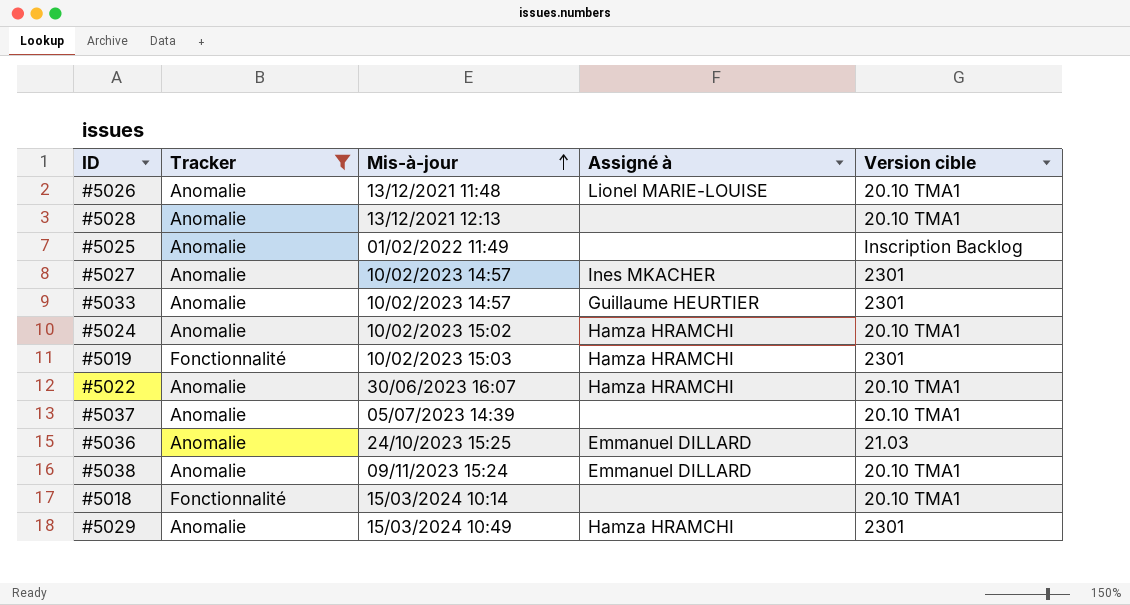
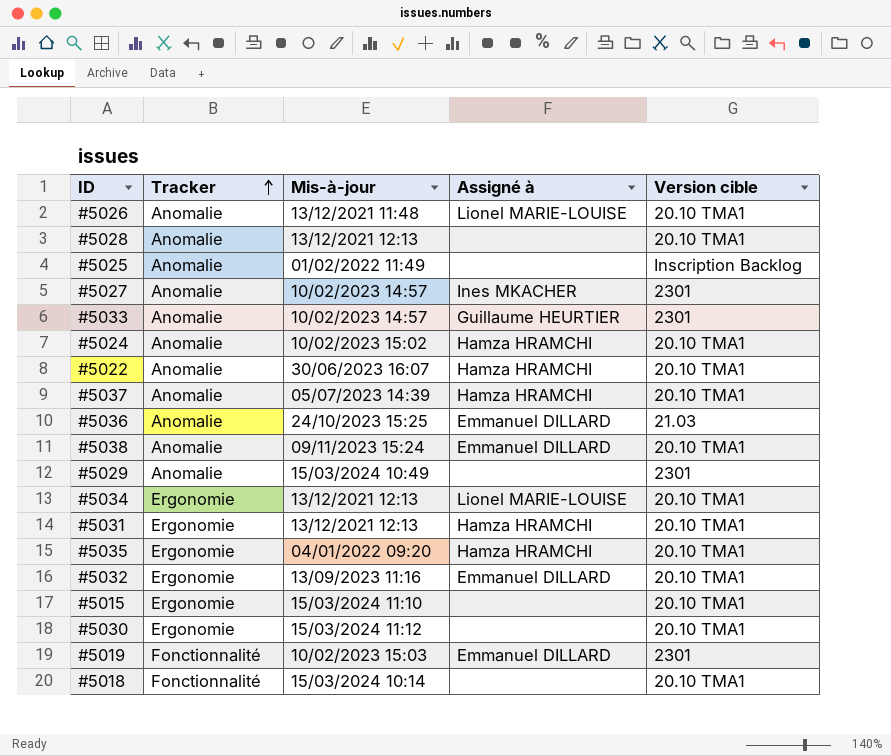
filter: Tracker != Ergonomie -> none
row order: Mis-à-jour ascending -> Tracker ascending
#5037 | Assigné à: none -> Hamza HRAMCHI
#5029 | Assigné à: Hamza HRAMCHI -> none
#5019 | Assigné à: Hamza HRAMCHI -> Emmanuel DILLARD

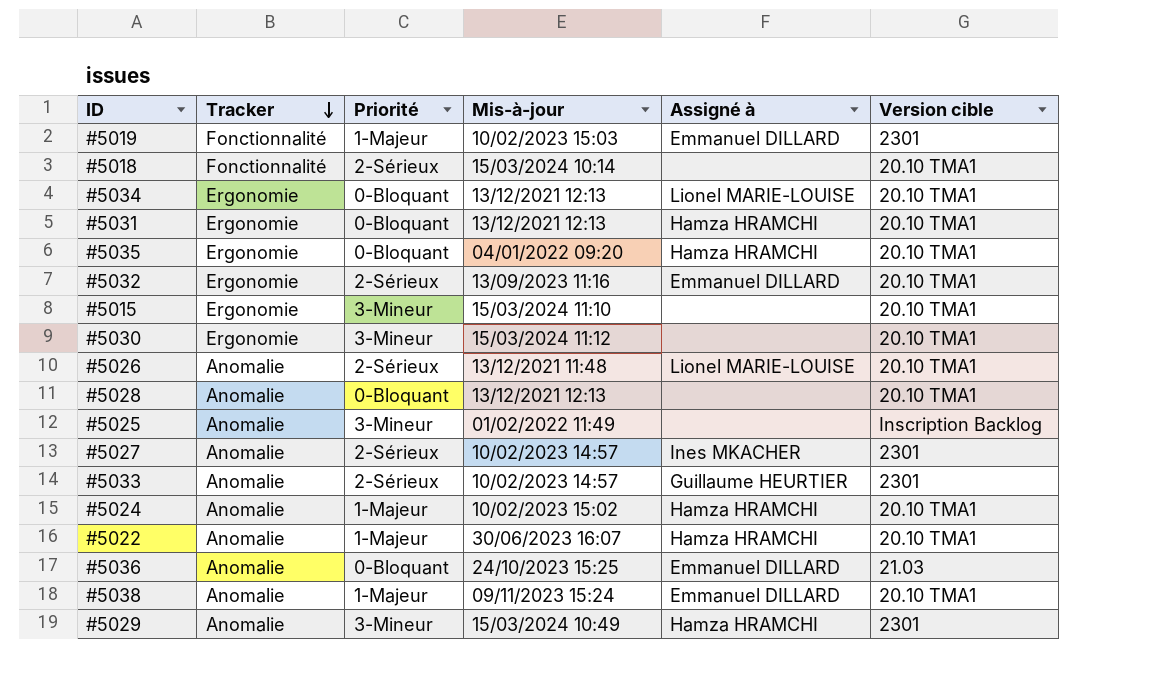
row order: Tracker ascending -> Tracker descending
column Priorité | position: none -> 3
row #5037: Anomalie | 05/07/2023 14:39 | Hamza HRAMCHI | 20.10 TMA1 -> none
#5029 | Assigné à: none -> Hamza HRAMCHI

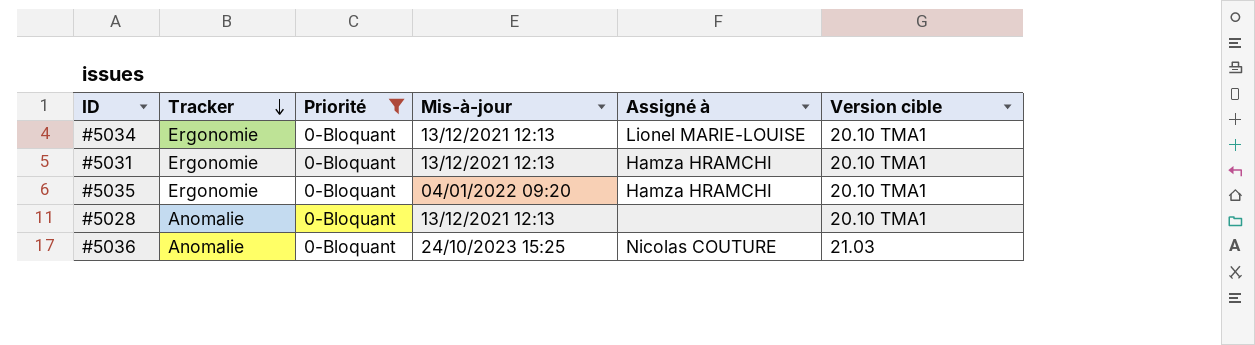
filter: none -> Priorité = 0-Bloquant
#5036 | Assigné à: Emmanuel DILLARD -> Nicolas COUTURE

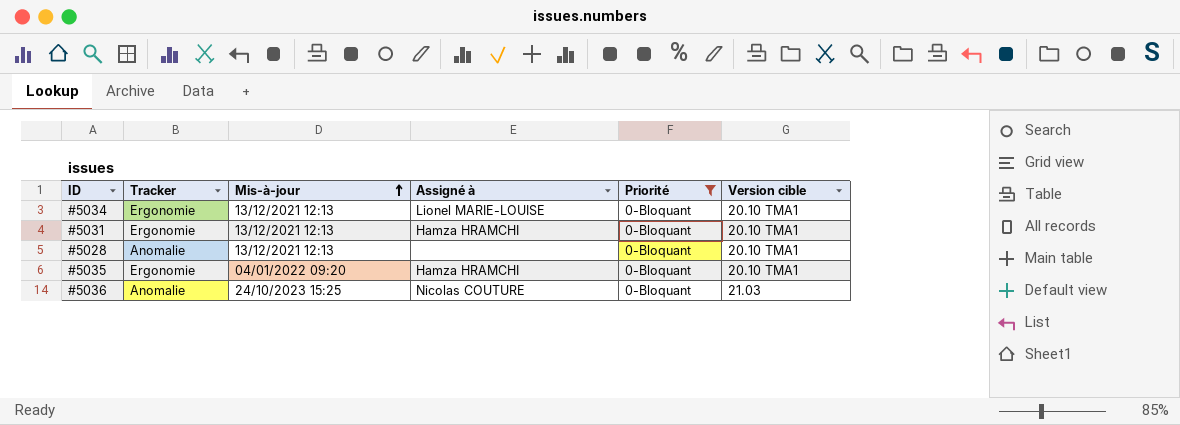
row order: Tracker descending -> Mis-à-jour ascending
column Priorité | position: 3 -> 5

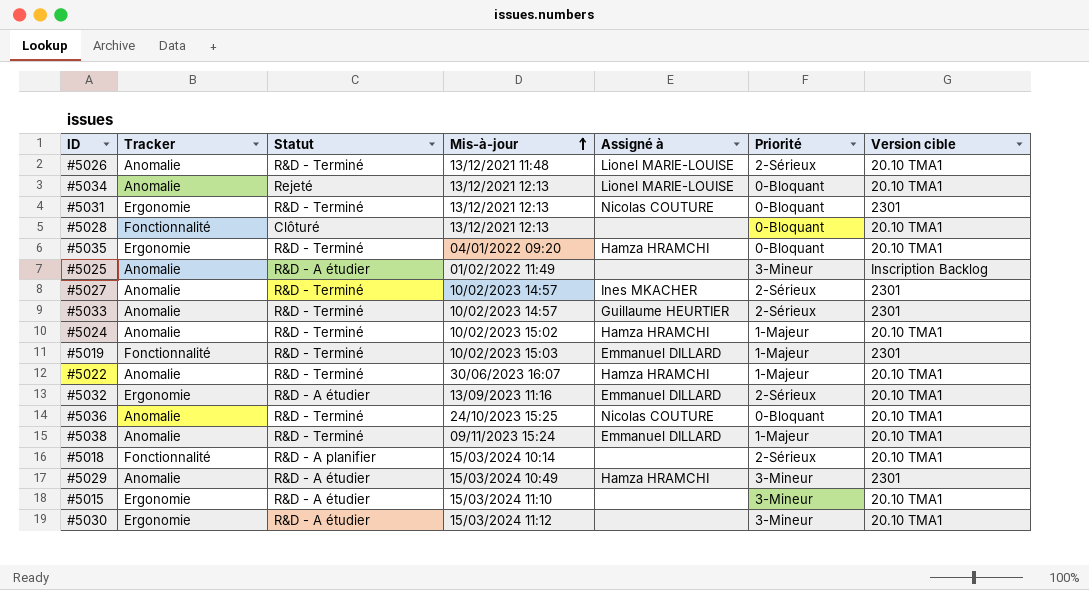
filter: Priorité = 0-Bloquant -> none
column Statut | position: none -> 3
#5034 | Tracker: Ergonomie -> Anomalie
#5031 | Assigné à: Hamza HRAMCHI -> Nicolas COUTURE
#5031 | Version cible: 20.10 TMA1 -> 2301
#5028 | Tracker: Anomalie -> Fonctionnalité
#5036 | Version cible: 21.03 -> 20.10 TMA1

